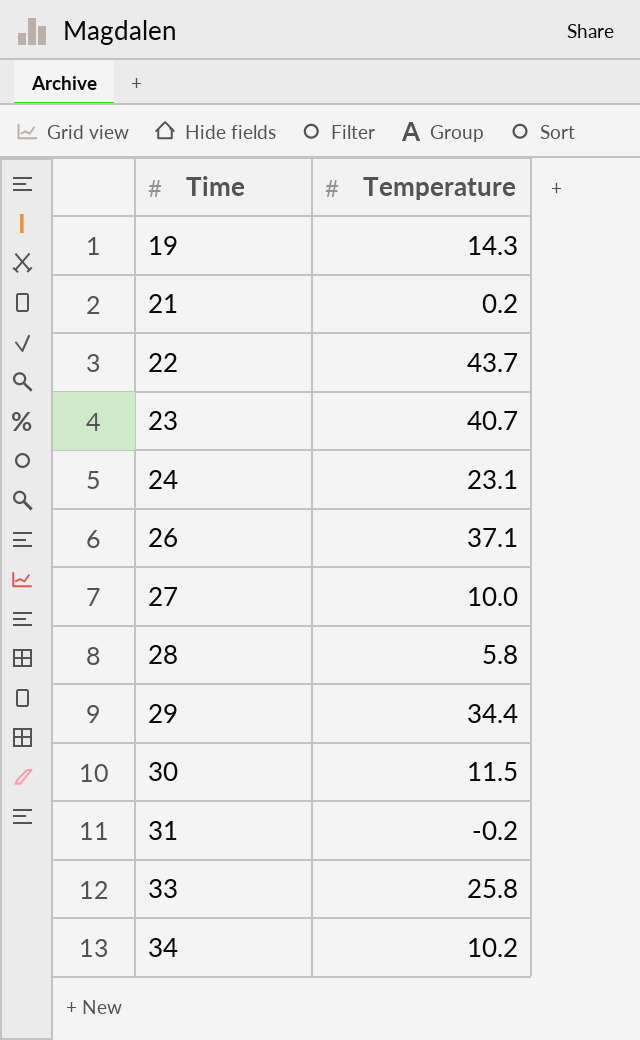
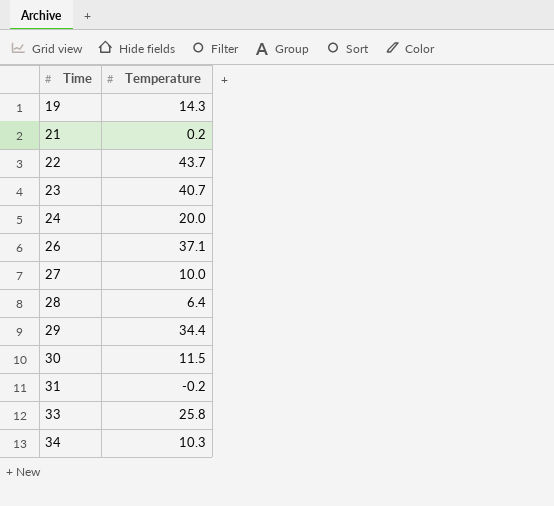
24 | Temperature: 23.1 -> 20.0
28 | Temperature: 5.8 -> 6.4
34 | Temperature: 10.2 -> 10.3

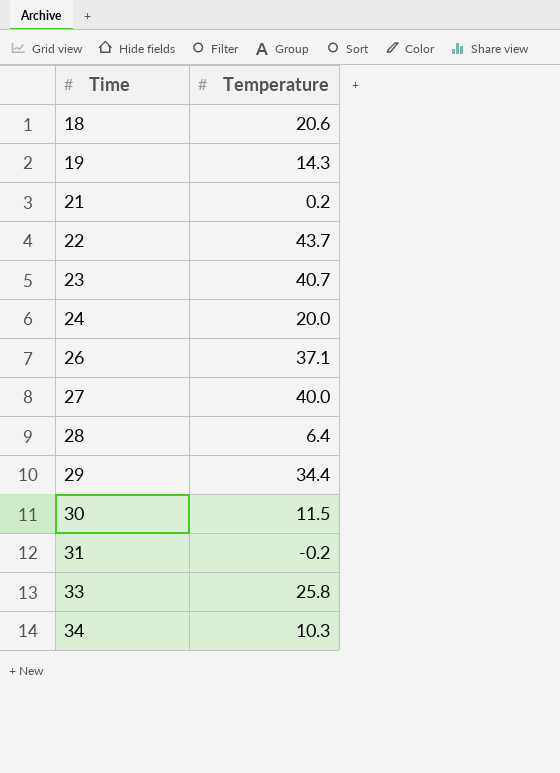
row 18: none -> 20.6
27 | Temperature: 10.0 -> 40.0

